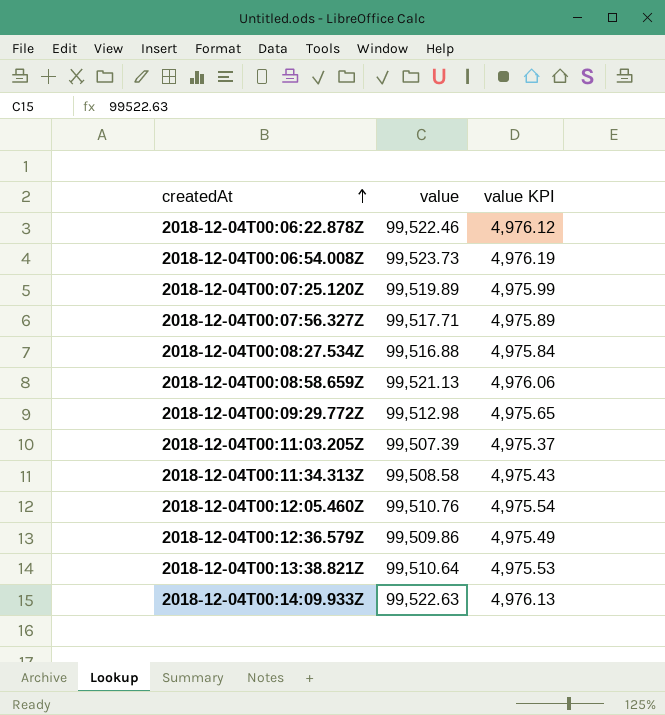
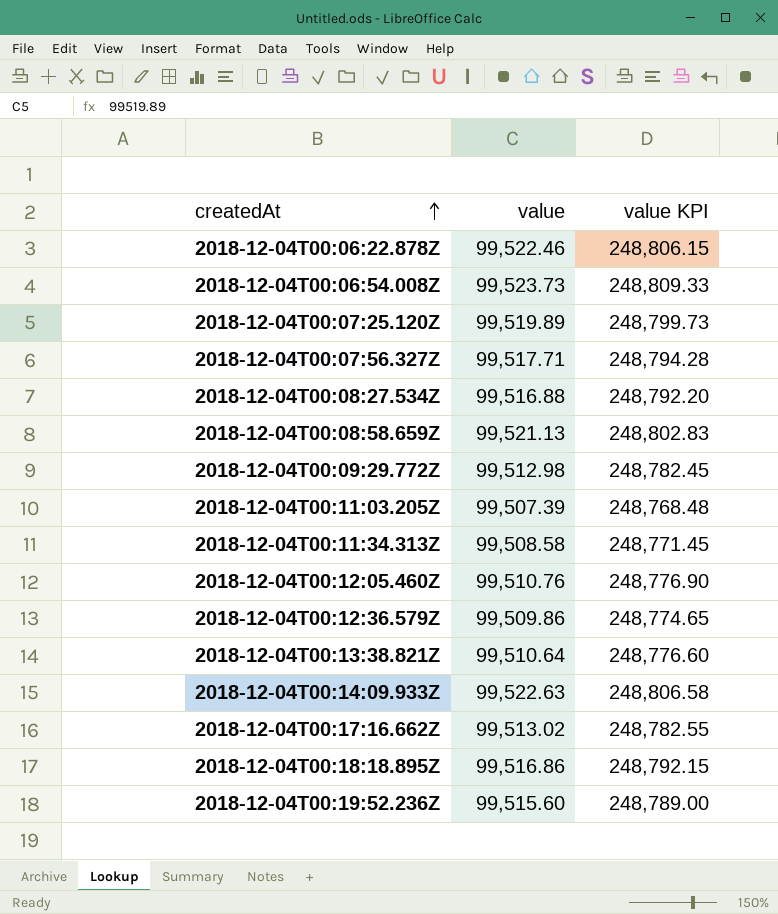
column value KPI | formula: [value] * 0.05 -> [value] * 2.5
row 2018-12-04T00:17:16.662Z: none -> 99,513.02 | 248,782.55
row 2018-12-04T00:18:18.895Z: none -> 99,516.86 | 248,792.15
row 2018-12-04T00:19:52.236Z: none -> 99,515.60 | 248,789.00

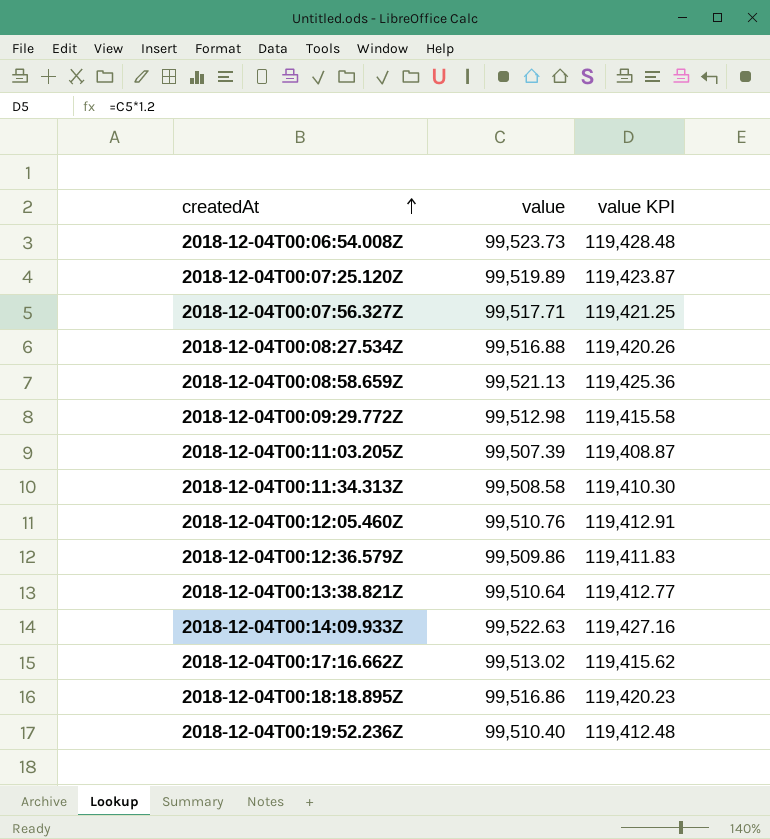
column value KPI | formula: [value] * 2.5 -> [value] * 1.2
row 2018-12-04T00:06:22.878Z: 99,522.46 | 248,806.15 -> none
2018-12-04T00:19:52.236Z | value: 99,515.60 -> 99,510.40

